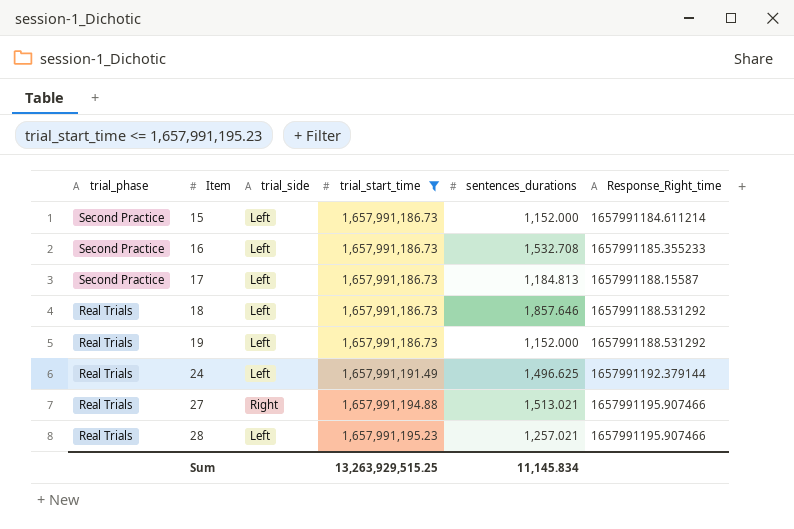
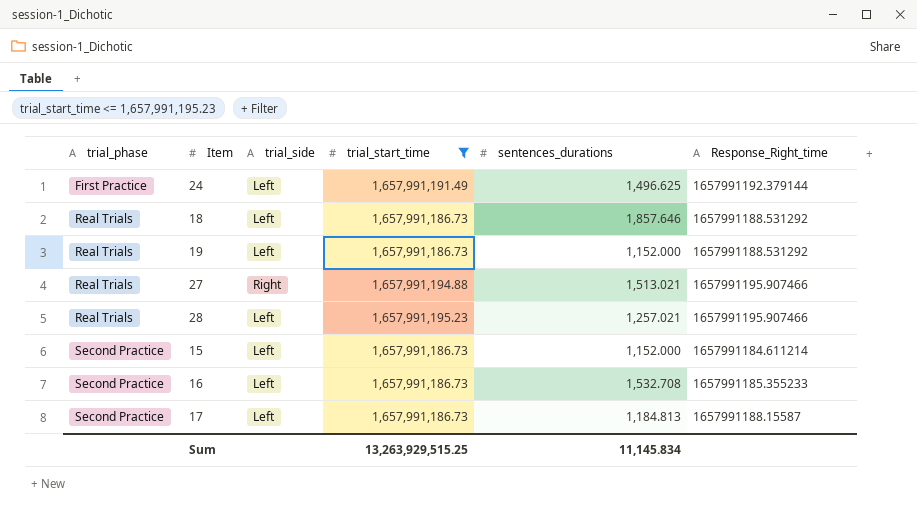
row order: trial_phase descending -> trial_phase ascending
24 | trial_phase: Real Trials -> First Practice

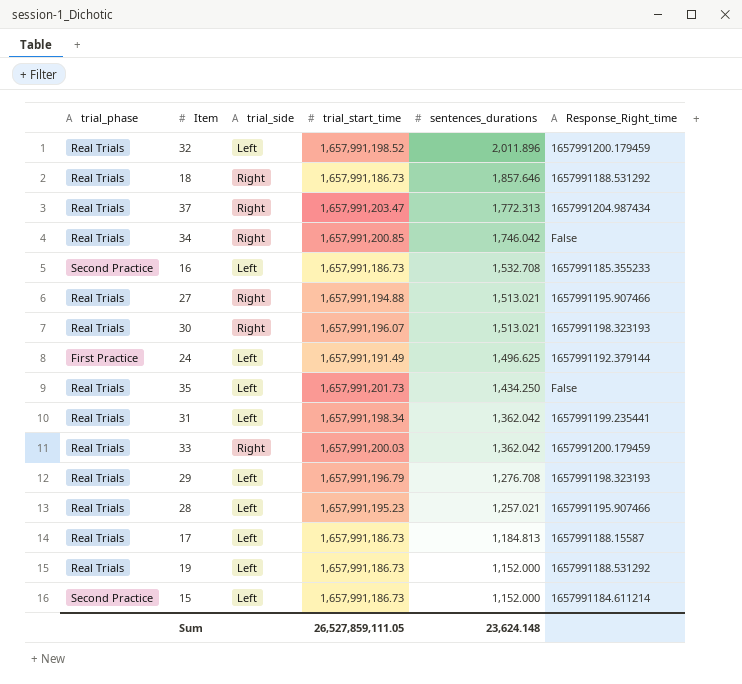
filter: trial_start_time <= 1,657,991,195.23 -> none
row order: trial_phase ascending -> sentences_durations descending
18 | trial_side: Left -> Right
17 | trial_phase: Second Practice -> Real Trials
Sum | trial_start_time: 13,263,929,515.25 -> 26,527,859,111.05
Sum | sentences_durations: 11,145.834 -> 23,624.148

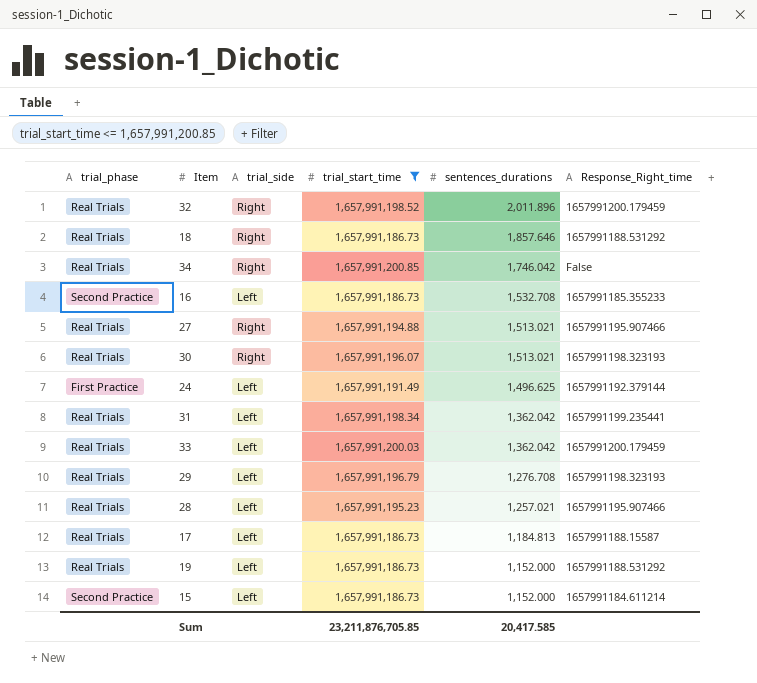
filter: none -> trial_start_time <= 1,657,991,200.85
32 | trial_side: Left -> Right
33 | trial_side: Right -> Left
Sum | trial_start_time: 26,527,859,111.05 -> 23,211,876,705.85
Sum | sentences_durations: 23,624.148 -> 20,417.585

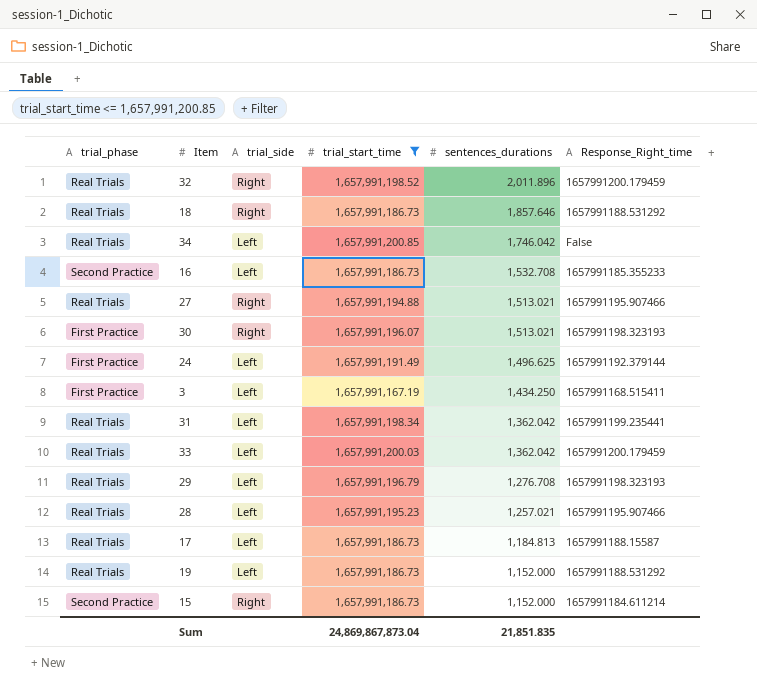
34 | trial_side: Right -> Left
30 | trial_phase: Real Trials -> First Practice
row 3: none -> First Practice | Left | 1,657,991,167.19 | 1,434.250 | 1657991168.515411
15 | trial_side: Left -> Right
Sum | trial_start_time: 23,211,876,705.85 -> 24,869,867,873.04
Sum | sentences_durations: 20,417.585 -> 21,851.835

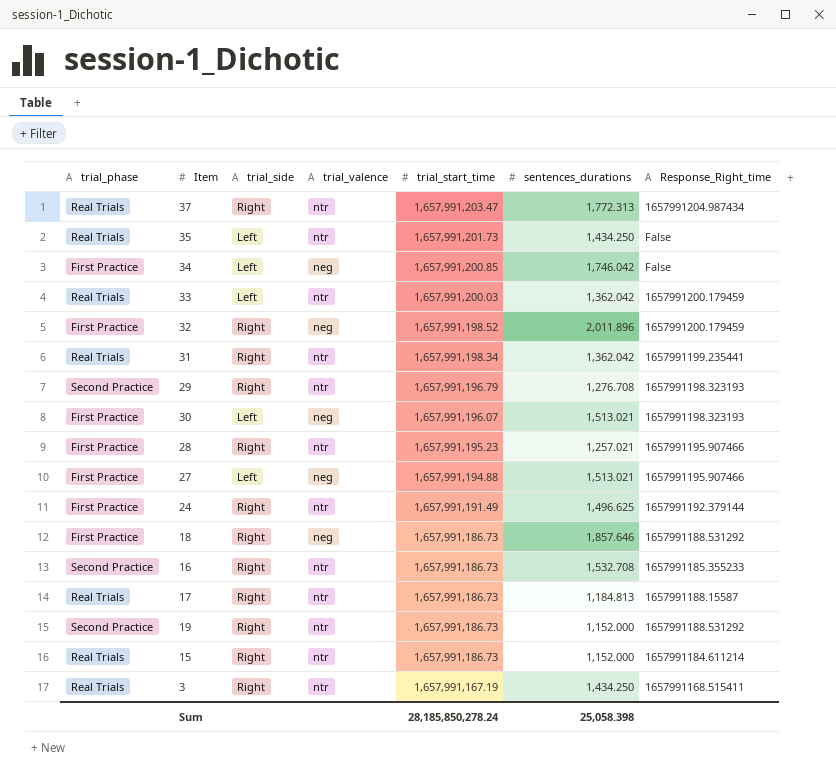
filter: trial_start_time <= 1,657,991,200.85 -> none
row order: sentences_durations descending -> trial_start_time descending
column trial_valence | position: none -> 4
34 | trial_phase: Real Trials -> First Practice
32 | trial_phase: Real Trials -> First Practice
31 | trial_side: Left -> Right
29 | trial_phase: Real Trials -> Second Practice
29 | trial_side: Left -> Right
30 | trial_side: Right -> Left
28 | trial_phase: Real Trials -> First Practice
28 | trial_side: Left -> Right
27 | trial_phase: Real Trials -> First Practice
27 | trial_side: Right -> Left
24 | trial_side: Left -> Right
18 | trial_phase: Real Trials -> First Practice
16 | trial_side: Left -> Right
17 | trial_side: Left -> Right
19 | trial_phase: Real Trials -> Second Practice
19 | trial_side: Left -> Right
15 | trial_phase: Second Practice -> Real Trials
3 | trial_phase: First Practice -> Real Trials
3 | trial_side: Left -> Right
Sum | trial_start_time: 24,869,867,873.04 -> 28,185,850,278.24
Sum | sentences_durations: 21,851.835 -> 25,058.398

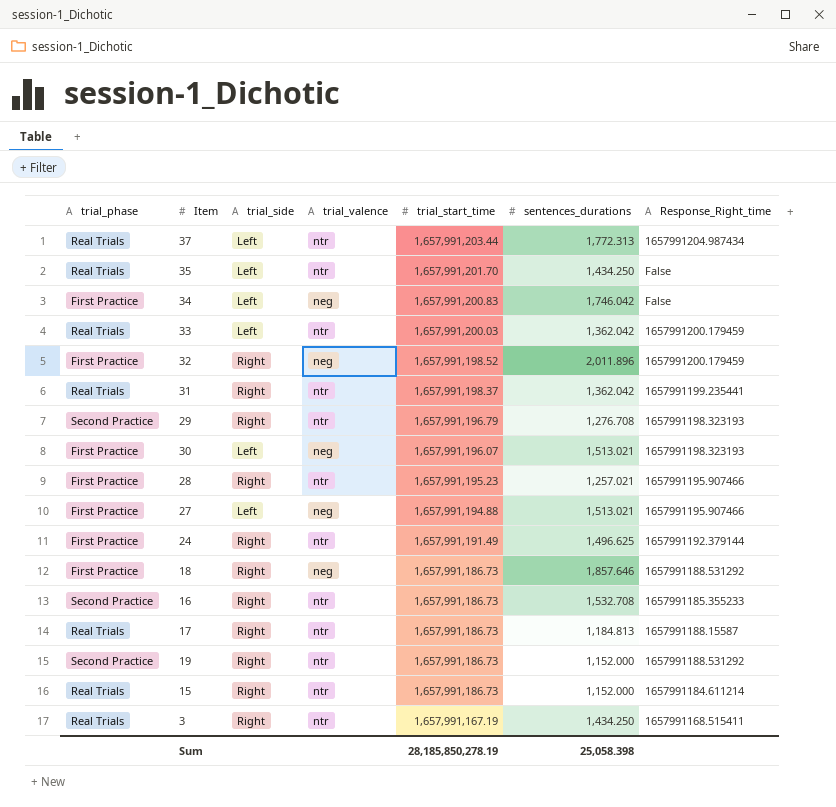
37 | trial_side: Right -> Left
37 | trial_start_time: 1,657,991,203.47 -> 1,657,991,203.44
35 | trial_start_time: 1,657,991,201.73 -> 1,657,991,201.70
34 | trial_start_time: 1,657,991,200.85 -> 1,657,991,200.83
31 | trial_start_time: 1,657,991,198.34 -> 1,657,991,198.37
Sum | trial_start_time: 28,185,850,278.24 -> 28,185,850,278.19

